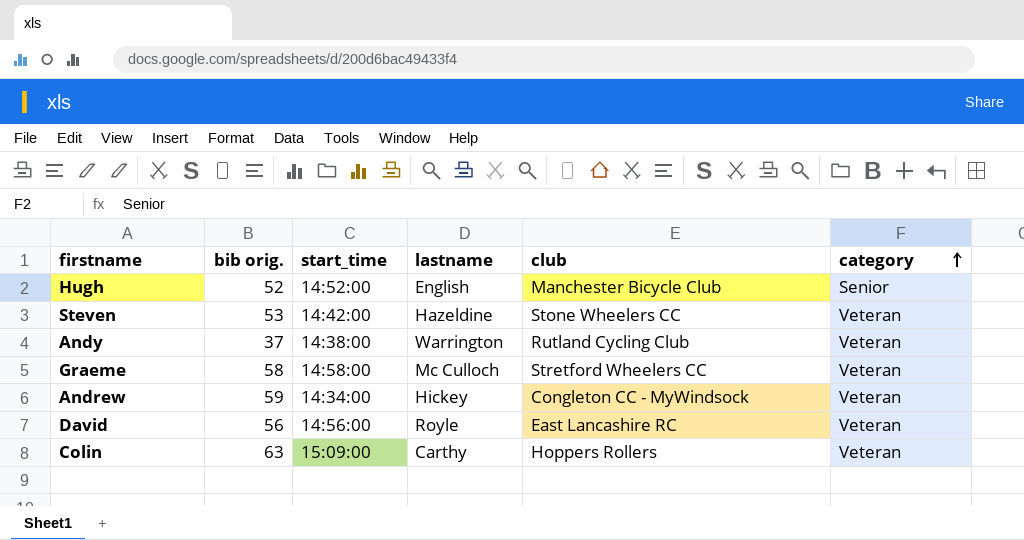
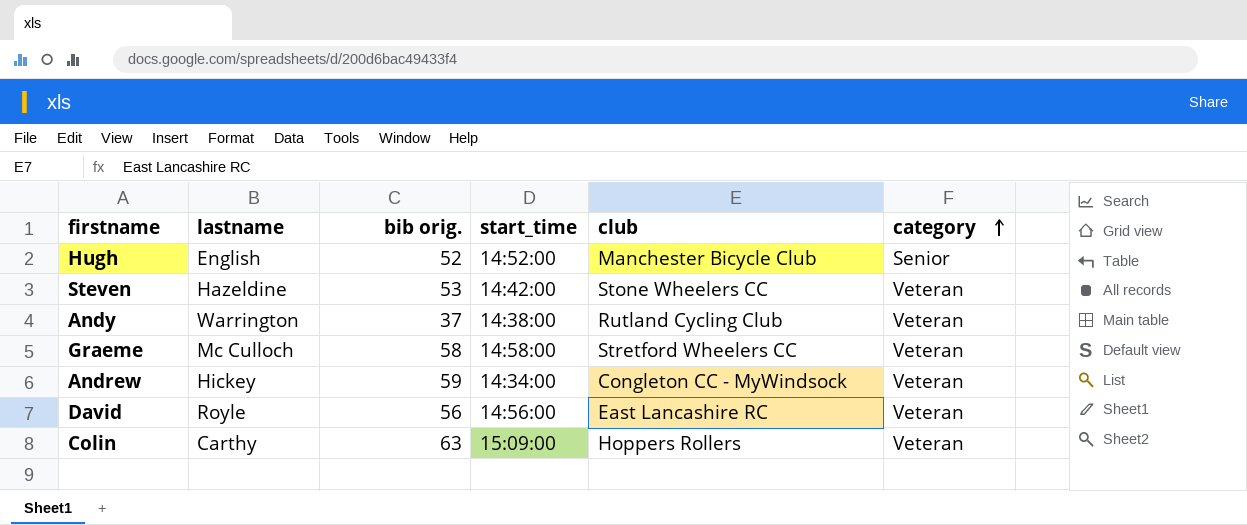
column lastname | position: 4 -> 2

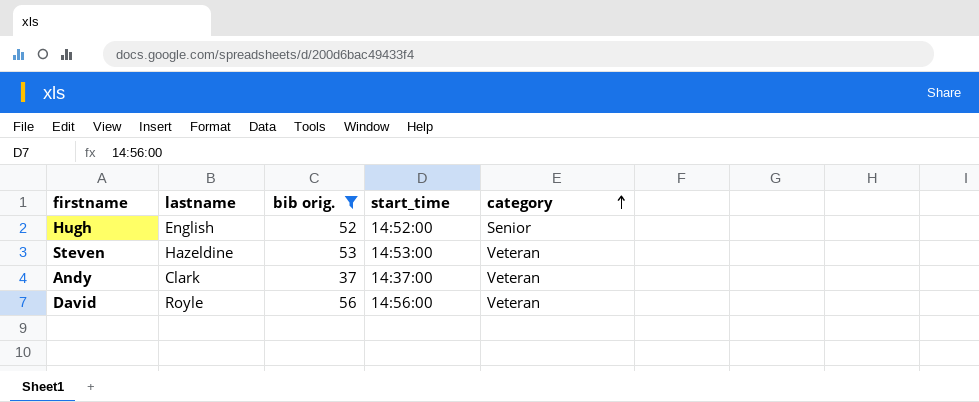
filter: none -> bib orig. <= 56
column club | position: 5 -> none
Steven | start_time: 14:42:00 -> 14:53:00
Andy | lastname: Warrington -> Clark
Andy | start_time: 14:38:00 -> 14:37:00

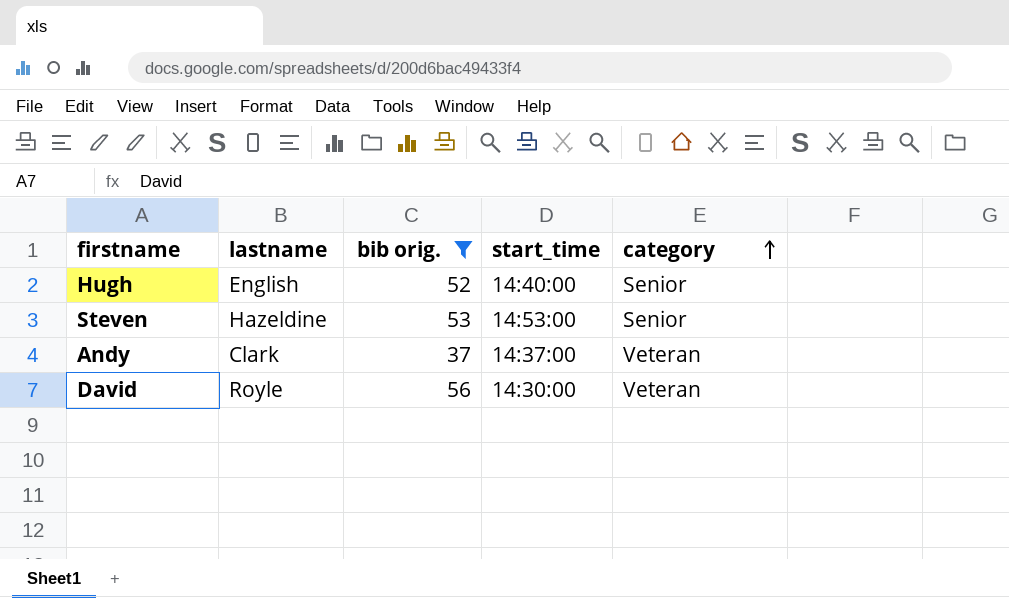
Hugh | start_time: 14:52:00 -> 14:40:00
Steven | category: Veteran -> Senior
David | start_time: 14:56:00 -> 14:30:00

